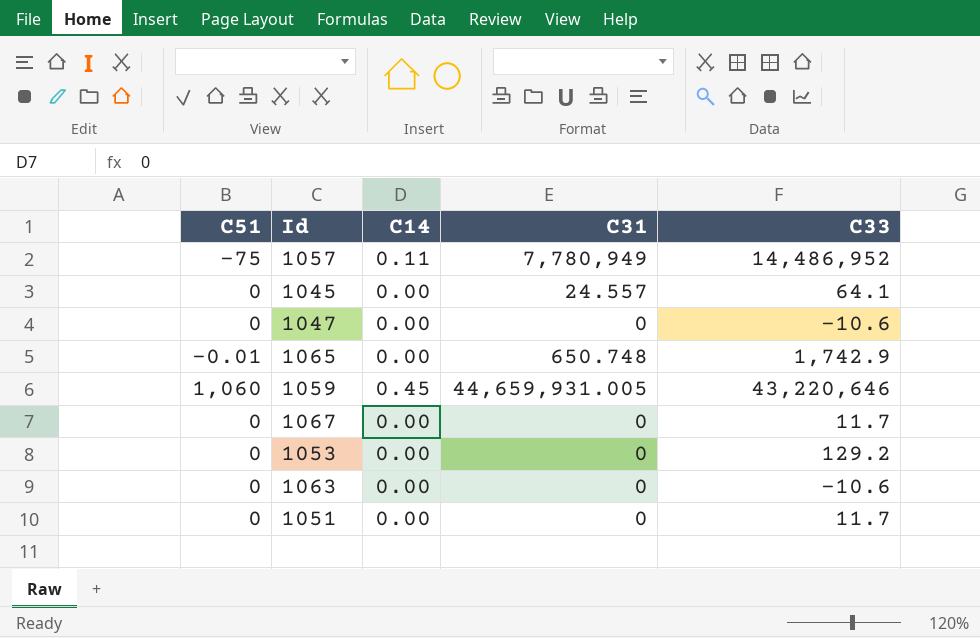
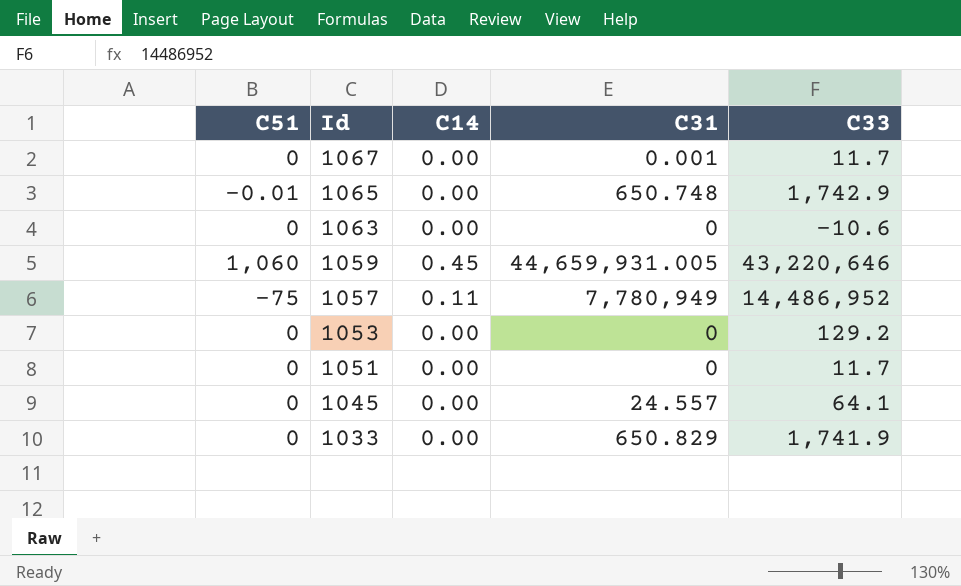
row order: none -> Id descending
row 1047: 0 | 0.00 | 0 | -10.6 -> none
1067 | C31: 0 -> 0.001
row 1033: none -> 0 | 0.00 | 650.829 | 1,741.9

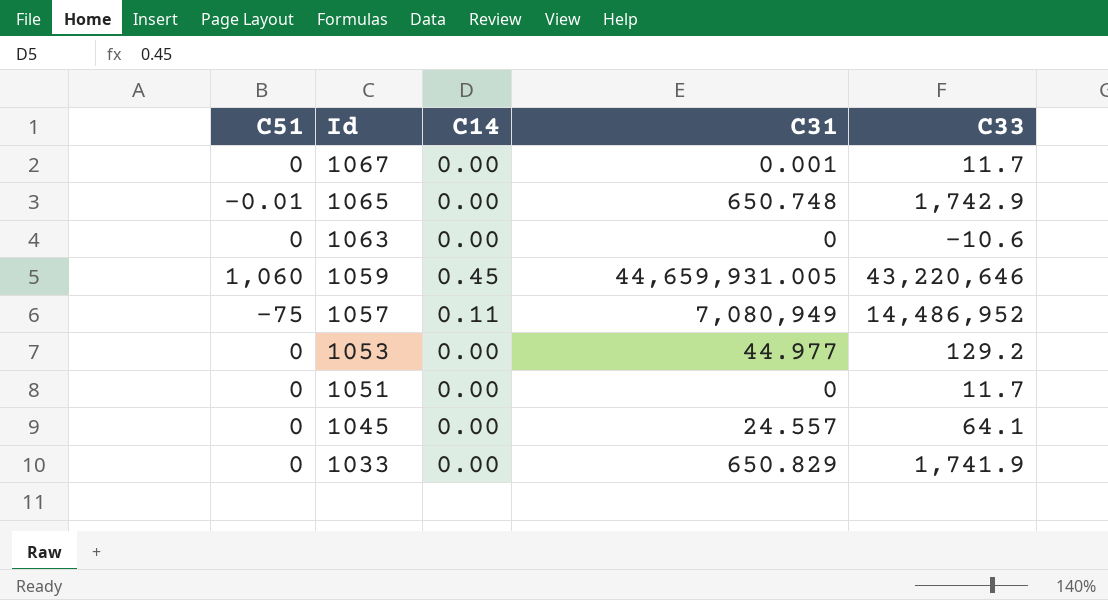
1057 | C31: 7,780,949 -> 7,080,949
1053 | C31: 0 -> 44.977

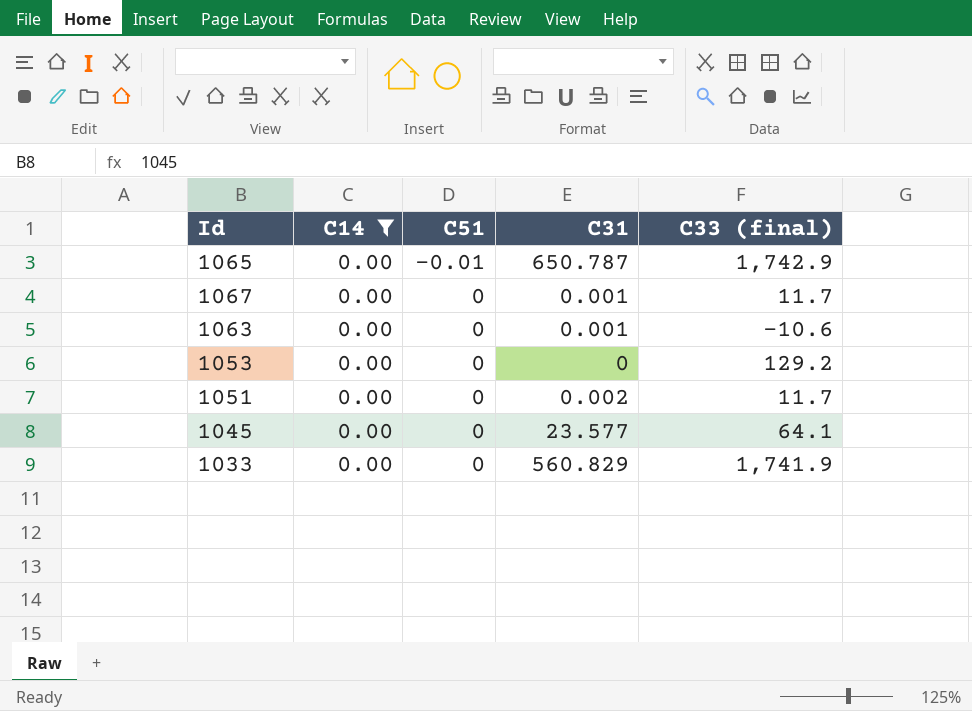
filter: none -> C14 = 0.00
row order: Id descending -> C51 ascending
column C51 | position: 1 -> 3
column name: C33 -> C33 (final)
1065 | C31: 650.748 -> 650.787
1063 | C31: 0 -> 0.001
1053 | C31: 44.977 -> 0
1051 | C31: 0 -> 0.002
1045 | C31: 24.557 -> 23.577
1033 | C31: 650.829 -> 560.829

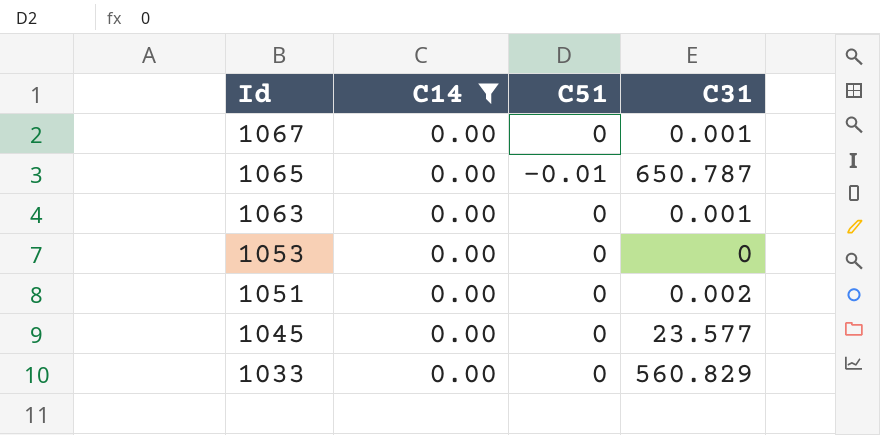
row order: C51 ascending -> Id descending
column C33 (final) | position: 5 -> none

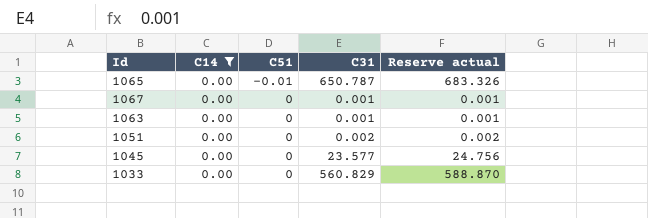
row order: Id descending -> C51 ascending
column Reserve actual | formula: none -> [C31] * 1.05
row 1053: 0.00 | 0 | 0 -> none

